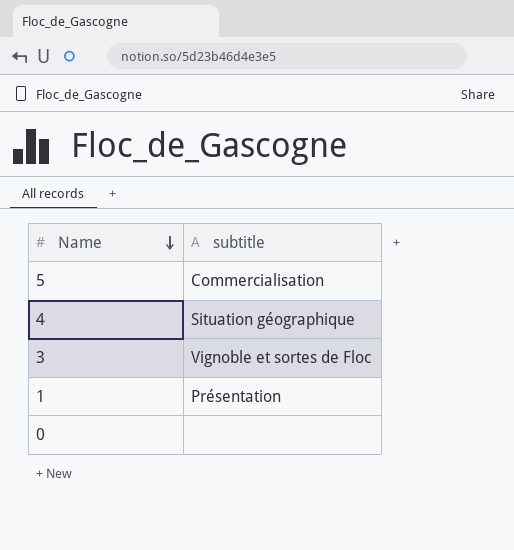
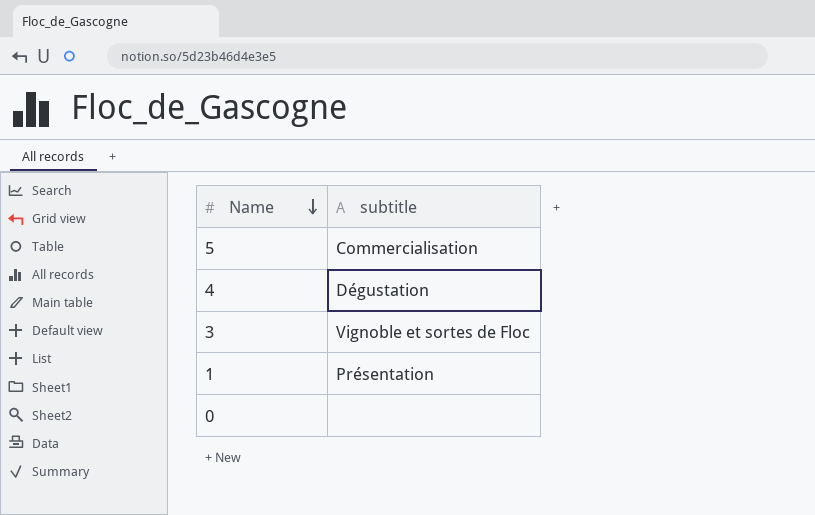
4 | subtitle: Situation géographique -> Dégustation

